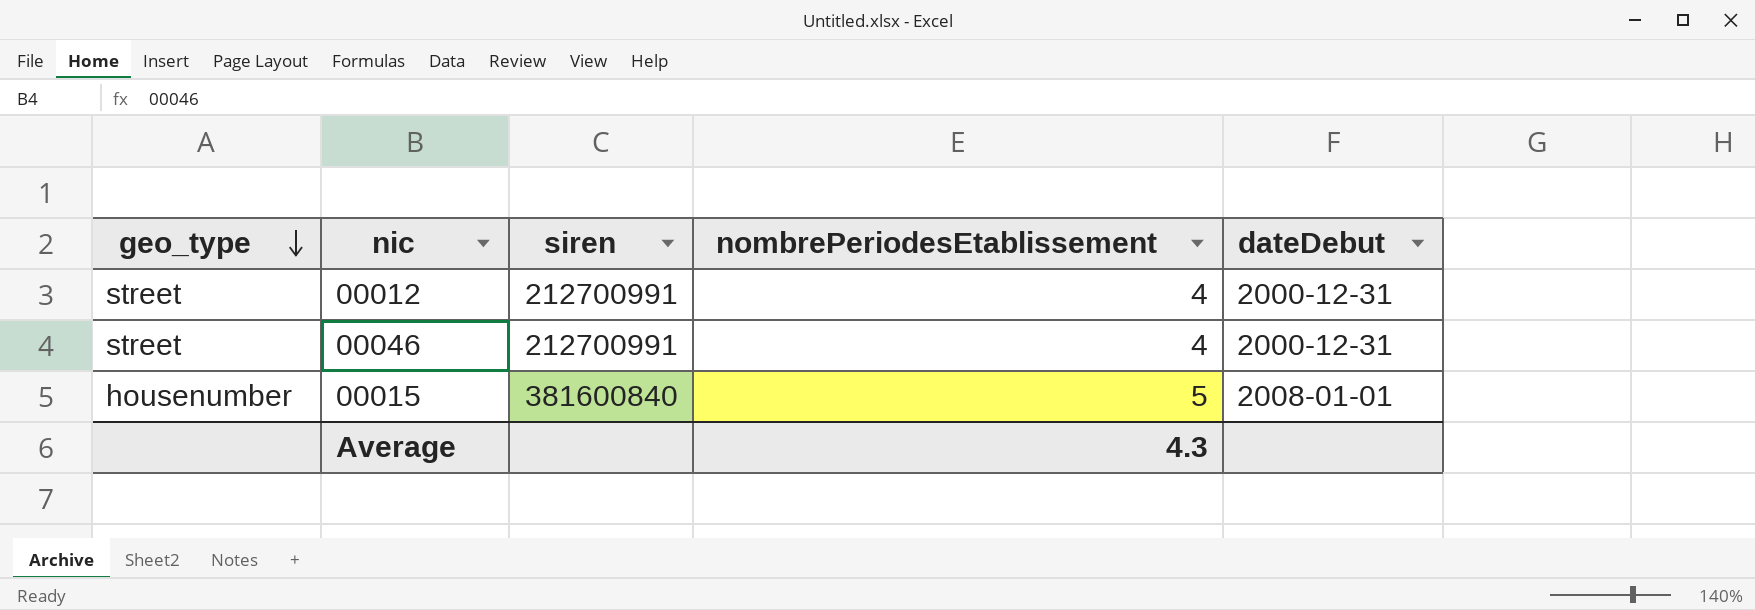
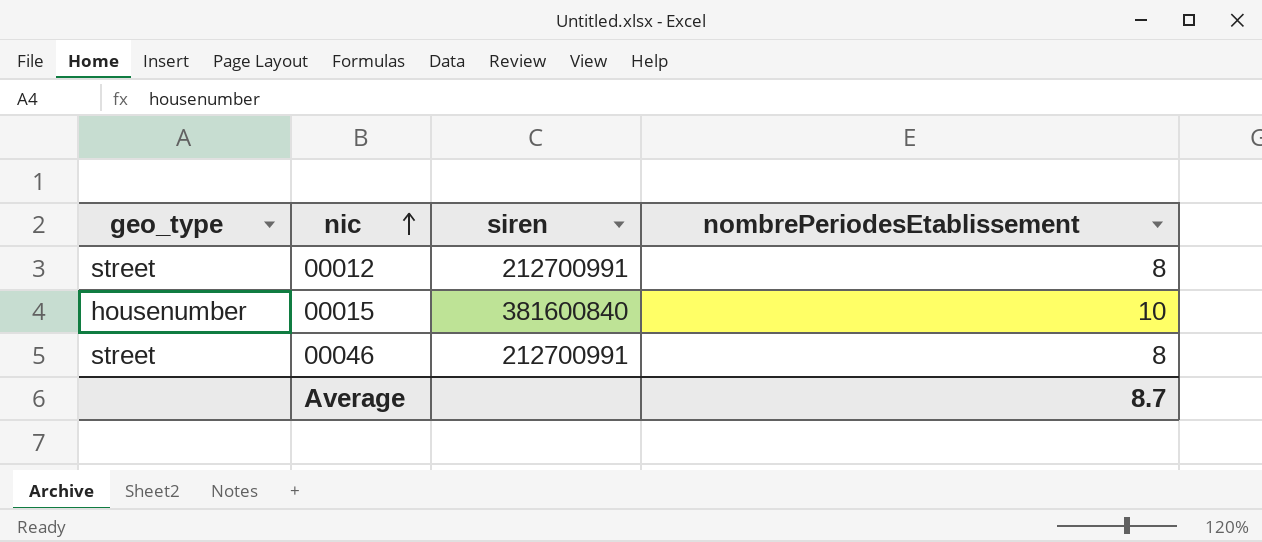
row order: geo_type descending -> nic ascending
column dateDebut | position: 5 -> none
00012 | nombrePeriodesEtablissement: 4 -> 8
00015 | nombrePeriodesEtablissement: 5 -> 10
00046 | nombrePeriodesEtablissement: 4 -> 8
Average | nombrePeriodesEtablissement: 4.3 -> 8.7

